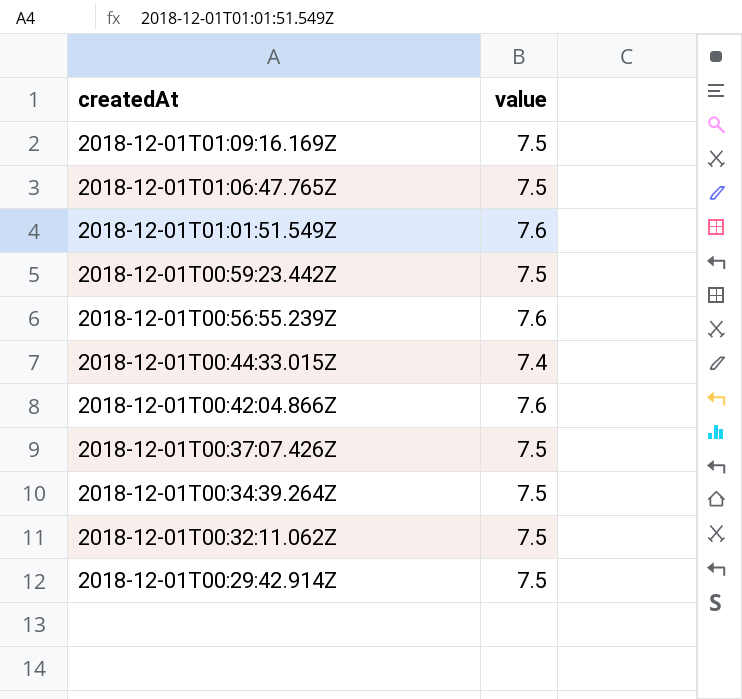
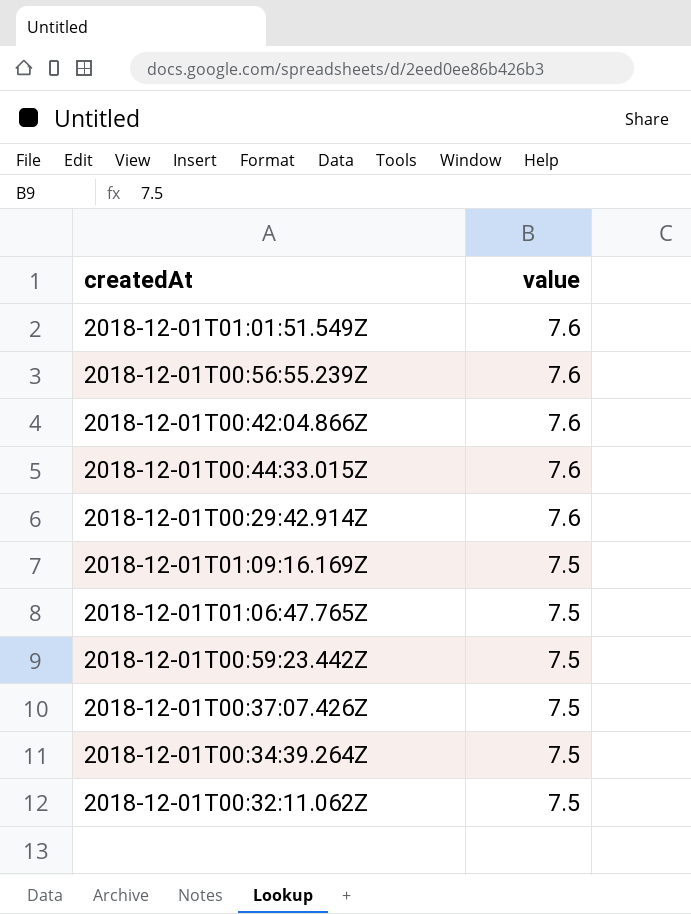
row order: createdAt descending -> value descending
2018-12-01T00:44:33.015Z | value: 7.4 -> 7.6
2018-12-01T00:29:42.914Z | value: 7.5 -> 7.6

